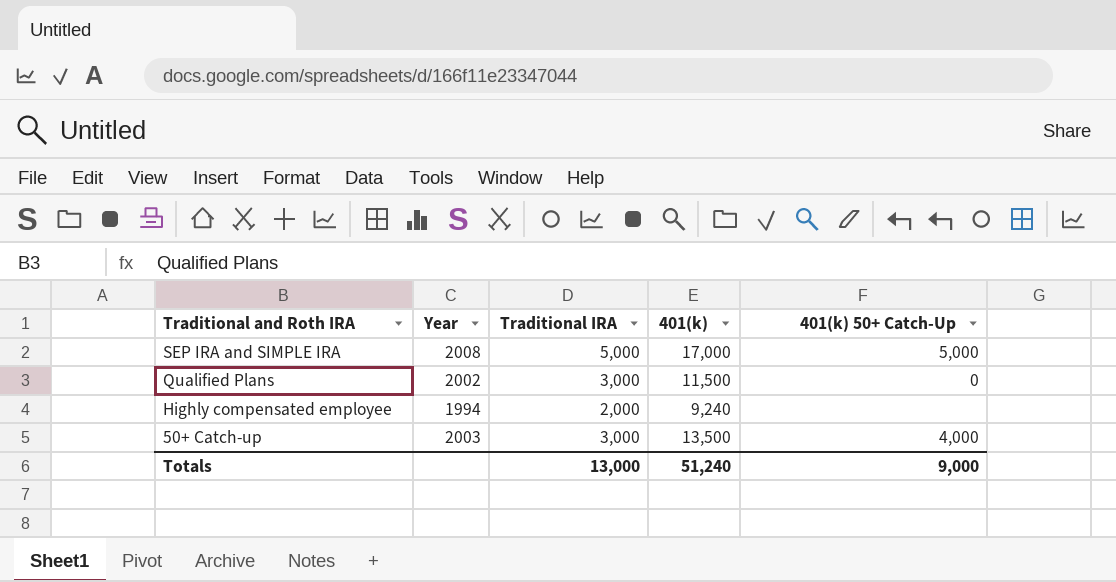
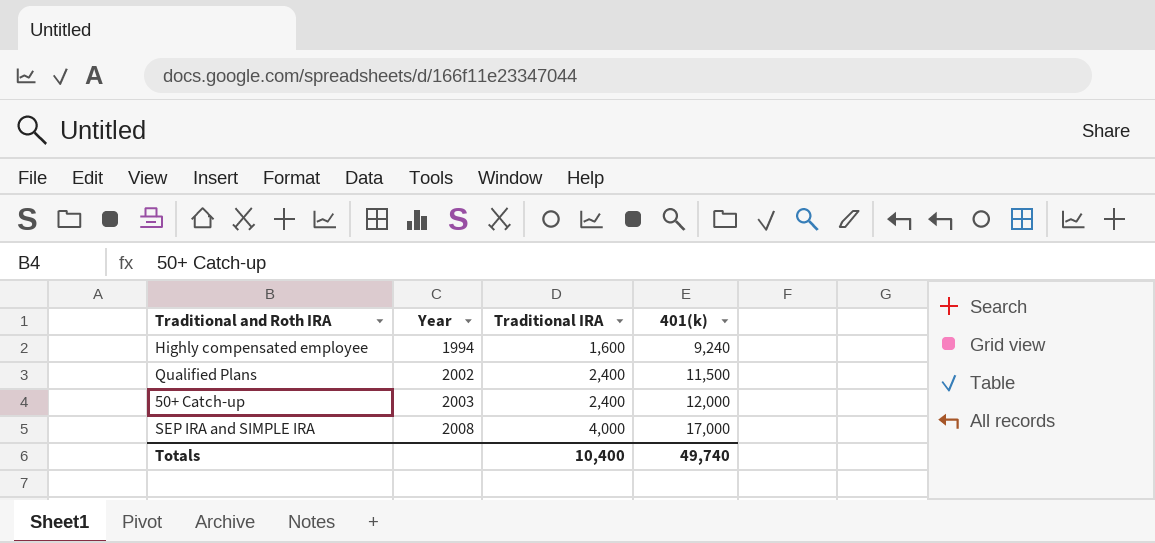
row order: Traditional and Roth IRA descending -> Year ascending
column 401(k) 50+ Catch-Up | position: 5 -> none
Highly compensated employee | Traditional IRA: 2,000 -> 1,600
Qualified Plans | Traditional IRA: 3,000 -> 2,400
50+ Catch-up | Traditional IRA: 3,000 -> 2,400
50+ Catch-up | 401(k): 13,500 -> 12,000
SEP IRA and SIMPLE IRA | Traditional IRA: 5,000 -> 4,000
Totals | Traditional IRA: 13,000 -> 10,400
Totals | 401(k): 51,240 -> 49,740

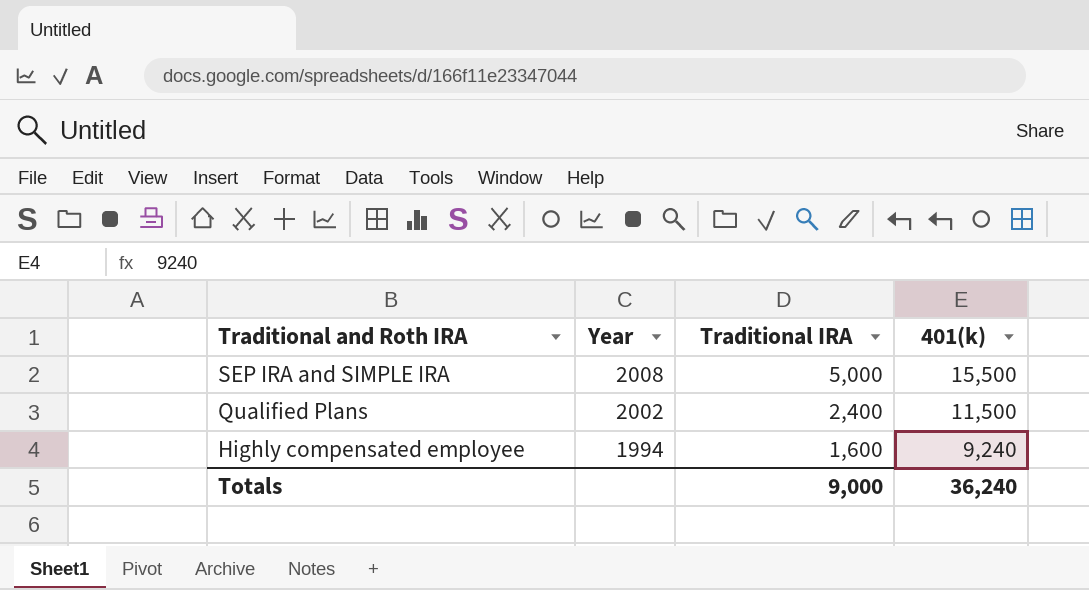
row order: Year ascending -> Traditional and Roth IRA descending
row 50+ Catch-up: 2003 | 2,400 | 12,000 -> none
SEP IRA and SIMPLE IRA | Traditional IRA: 4,000 -> 5,000
SEP IRA and SIMPLE IRA | 401(k): 17,000 -> 15,500
Totals | Traditional IRA: 10,400 -> 9,000
Totals | 401(k): 49,740 -> 36,240

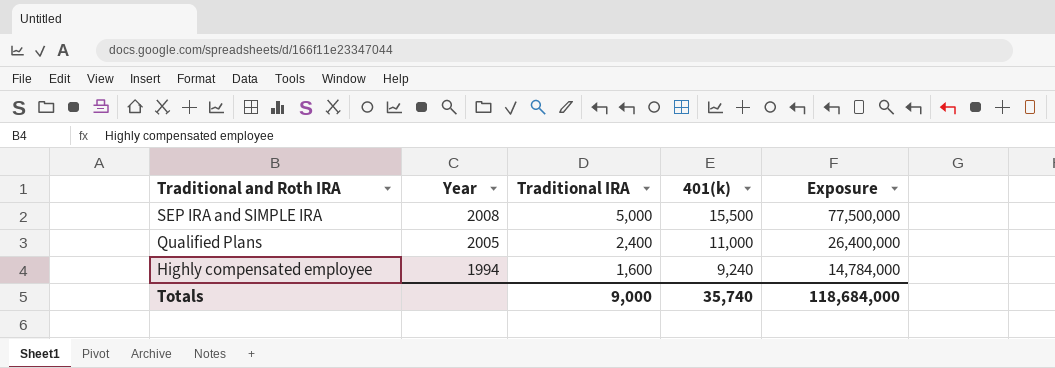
column Exposure | formula: none -> [Traditional IRA] * [401(k)]
Qualified Plans | Year: 2002 -> 2005
Qualified Plans | 401(k): 11,500 -> 11,000
Totals | 401(k): 36,240 -> 35,740

